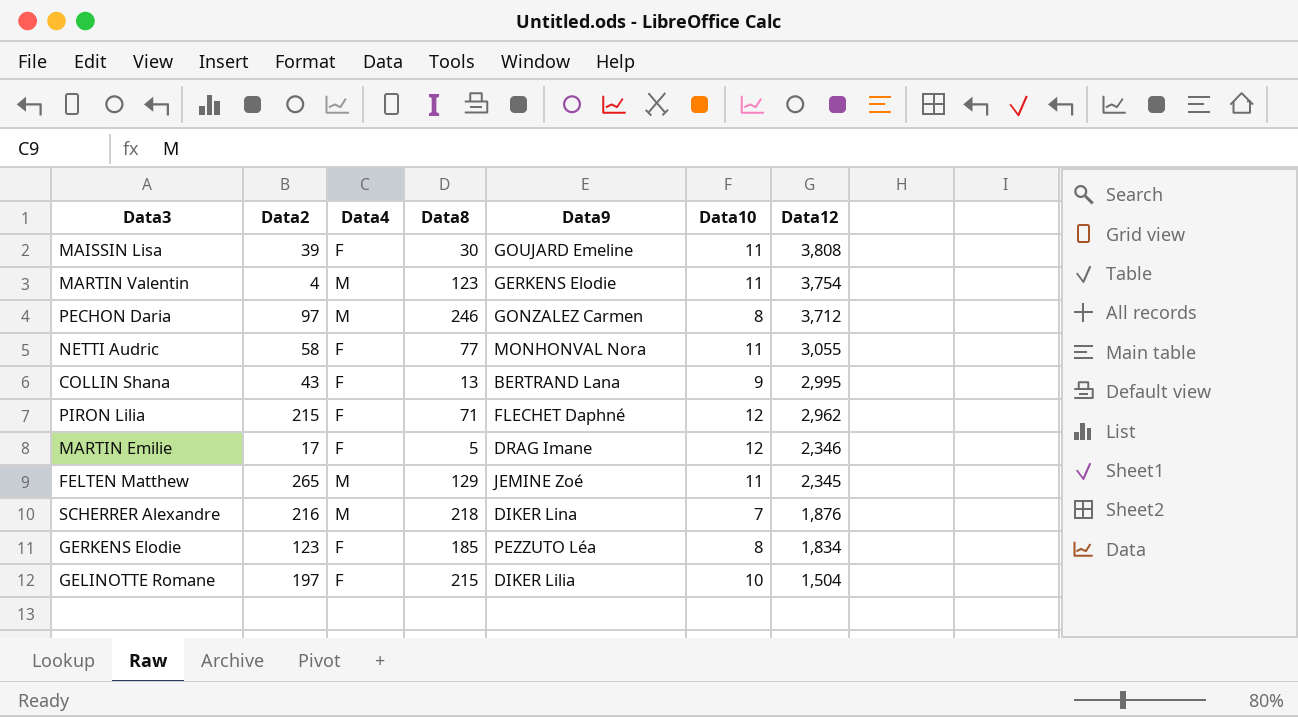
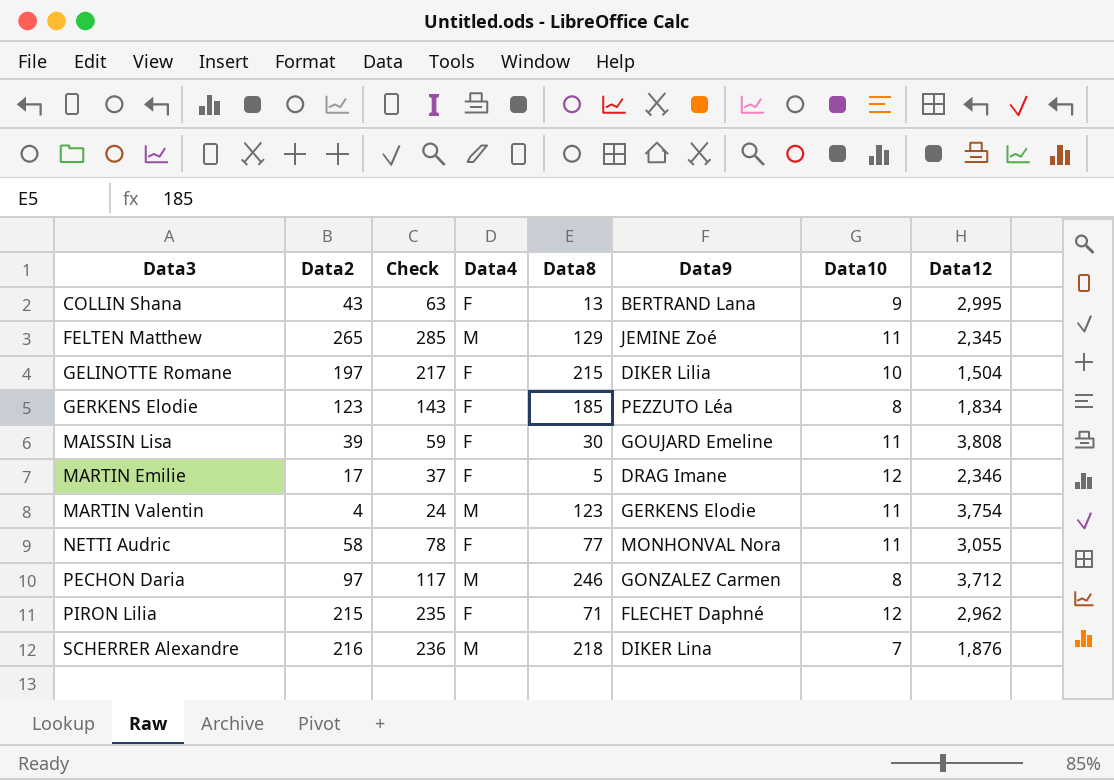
row order: Data12 descending -> Data3 ascending
column Check | formula: none -> [Data2] + 20

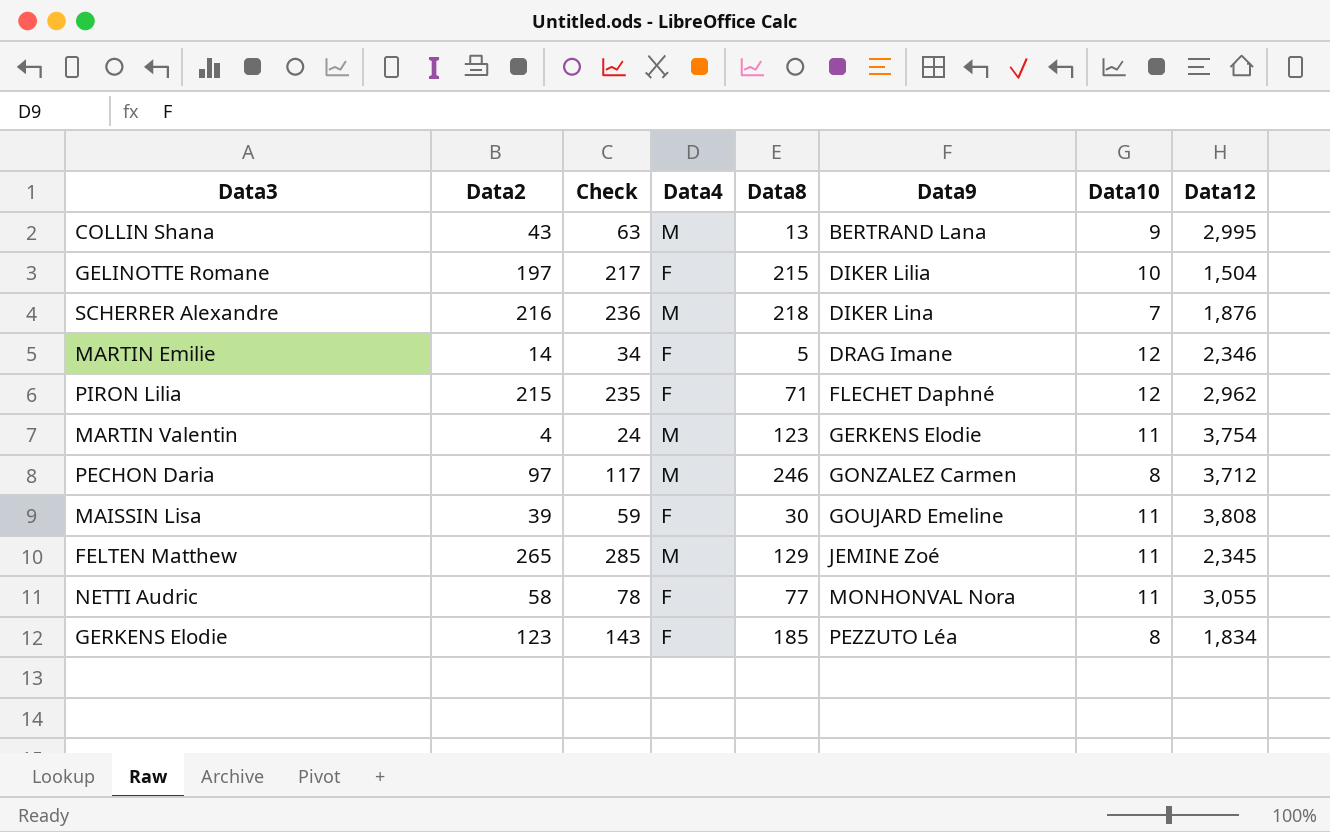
row order: Data3 ascending -> Data9 ascending
COLLIN Shana | Data4: F -> M
MARTIN Emilie | Data2: 17 -> 14
MARTIN Emilie | Check: 37 -> 34

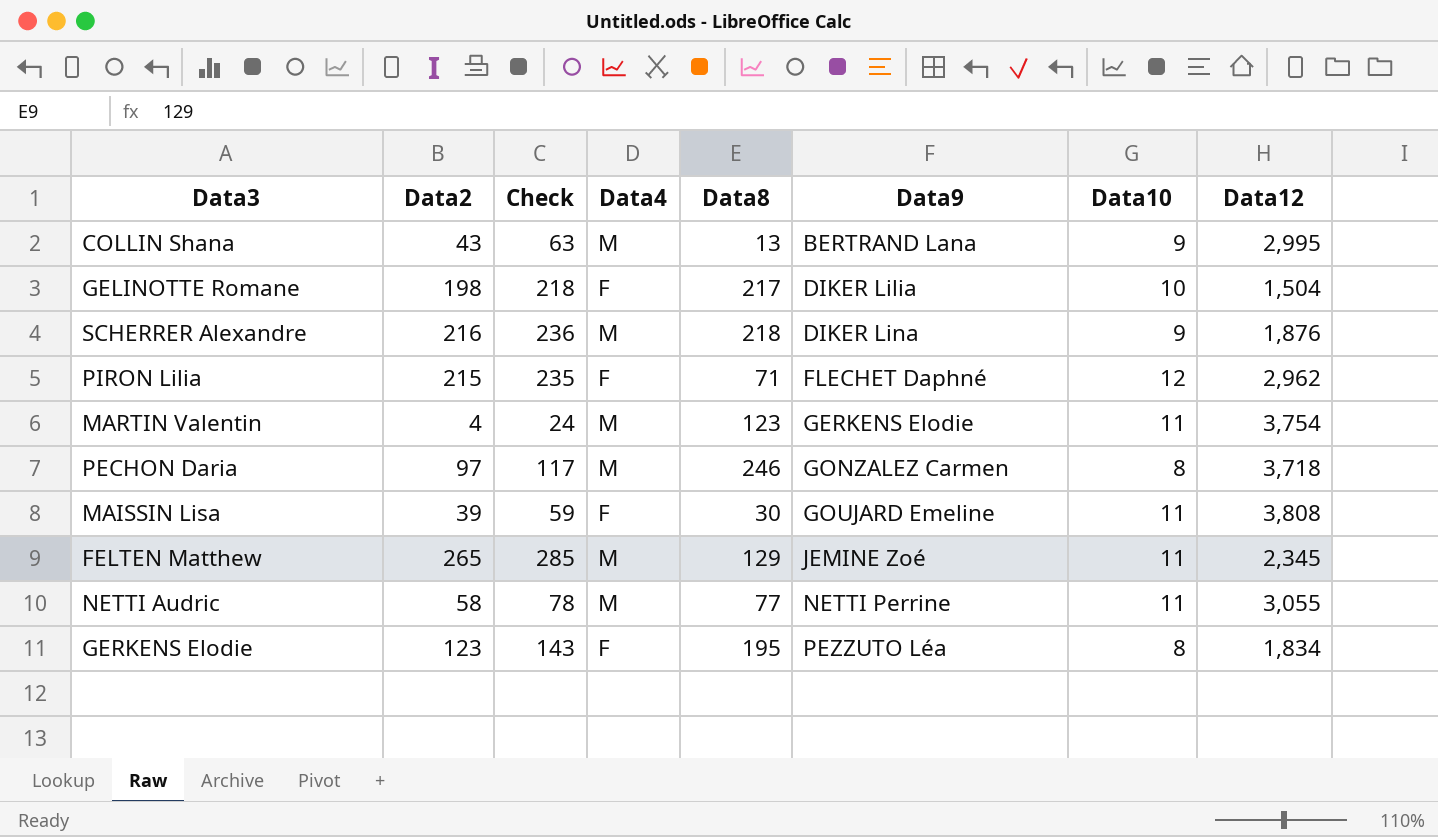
row MARTIN Emilie: 14 | 34 | F | 5 | DRAG Imane | 12 | 2,346 -> none
GELINOTTE Romane | Data2: 197 -> 198
GELINOTTE Romane | Check: 217 -> 218
GELINOTTE Romane | Data8: 215 -> 217
SCHERRER Alexandre | Data10: 7 -> 9
PECHON Daria | Data12: 3,712 -> 3,718
NETTI Audric | Data4: F -> M
NETTI Audric | Data9: MONHONVAL Nora -> NETTI Perrine
GERKENS Elodie | Data8: 185 -> 195

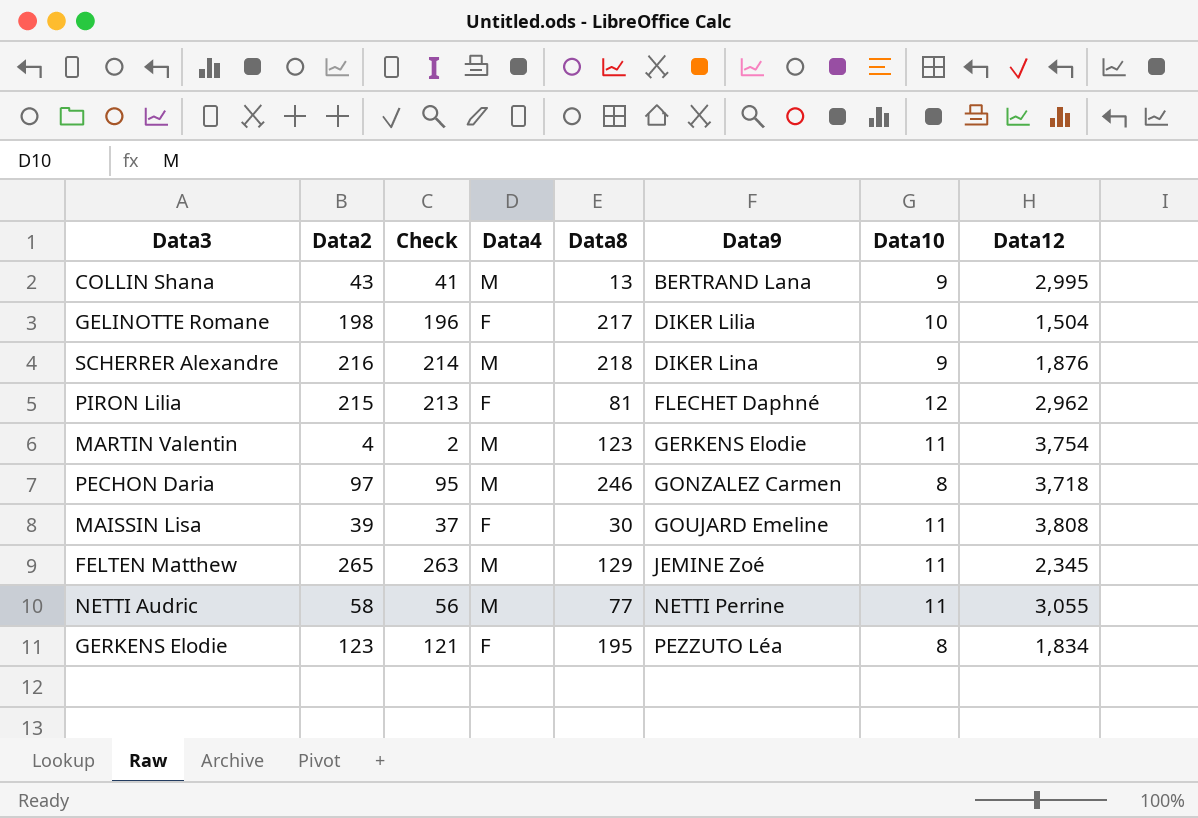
column Check | formula: [Data2] + 20 -> [Data2] - 2
PIRON Lilia | Data8: 71 -> 81

